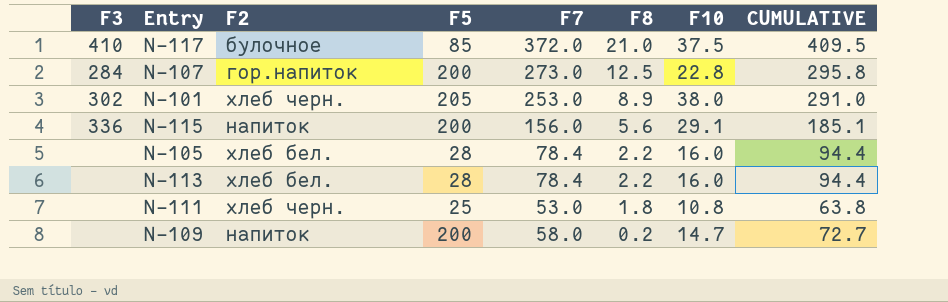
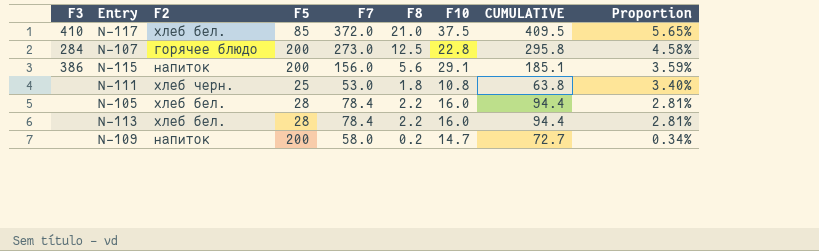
row order: F8 descending -> Proportion descending
column Proportion | formula: none -> [F8] / [F7]
row N-101: 302 | хлеб черн. | 205 | 253.0 | 8.9 | 38.0 | 291.0 -> none
N-117 | F2: булочное -> хлеб бел.
N-107 | F2: гор.напиток -> горячее блюдо
N-115 | F3: 336 -> 386

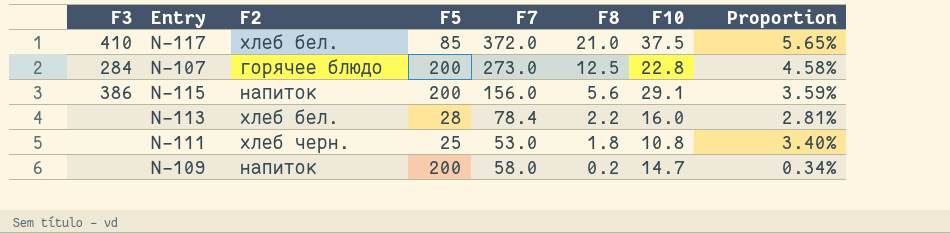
row order: Proportion descending -> F8 descending
column CUMULATIVE | formula: [F7] + [F10] -> none
row N-105: none | хлеб бел. | 28 | 78.4 | 2.2 | 16.0 | 94.4 | 2.81% -> none

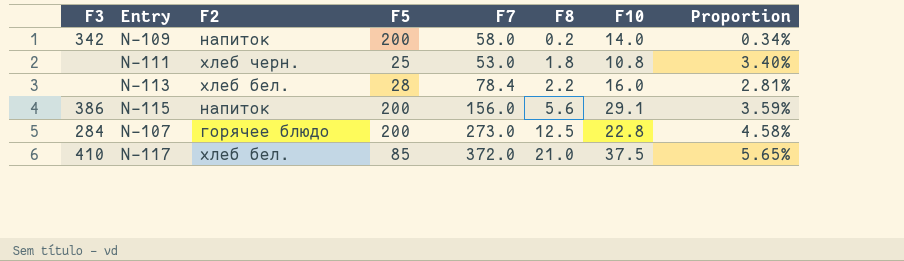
row order: F8 descending -> F8 ascending
N-109 | F3: none -> 342
N-109 | F10: 14.7 -> 14.0

